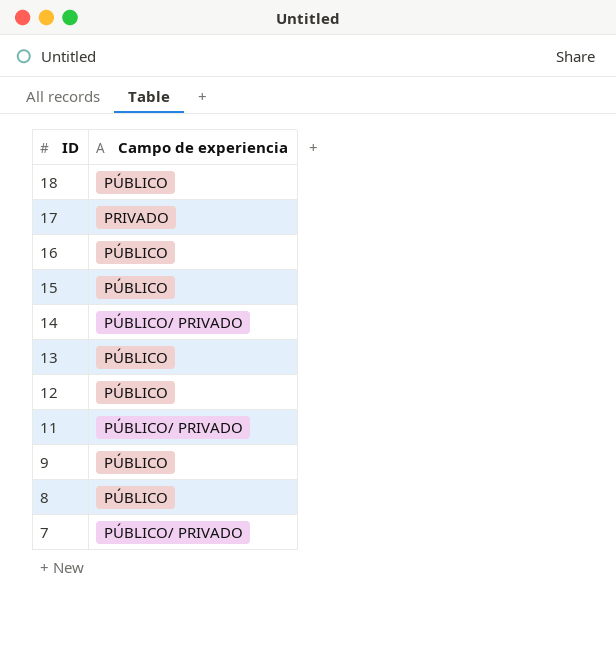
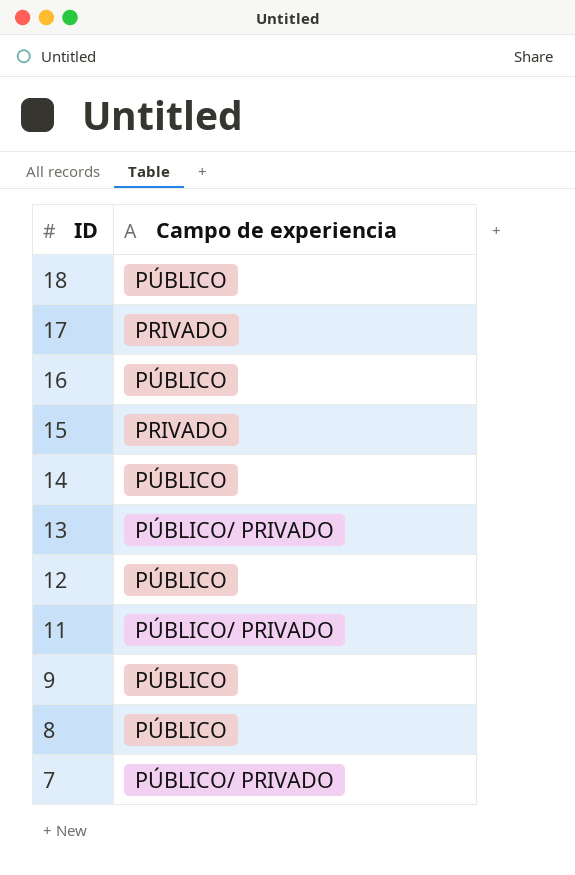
15 | Campo de experiencia: PÚBLICO -> PRIVADO
14 | Campo de experiencia: PÚBLICO/ PRIVADO -> PÚBLICO
13 | Campo de experiencia: PÚBLICO -> PÚBLICO/ PRIVADO

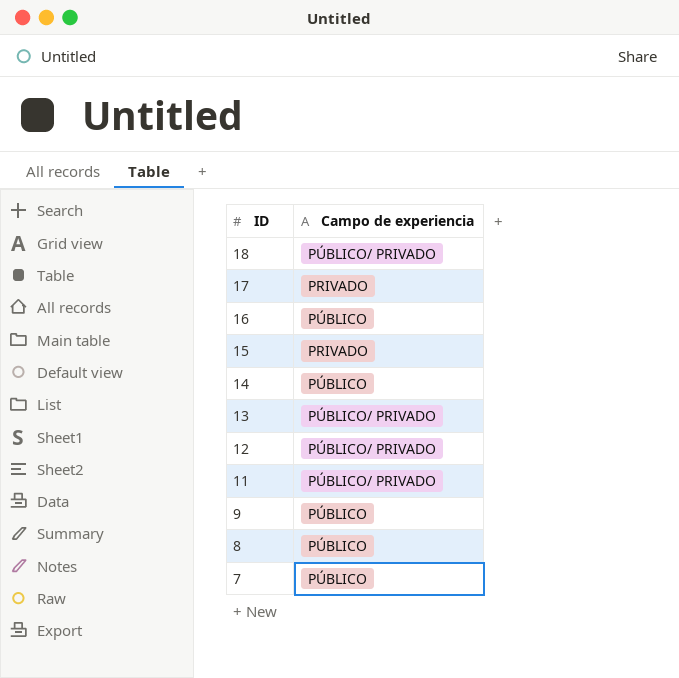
18 | Campo de experiencia: PÚBLICO -> PÚBLICO/ PRIVADO
12 | Campo de experiencia: PÚBLICO -> PÚBLICO/ PRIVADO
7 | Campo de experiencia: PÚBLICO/ PRIVADO -> PÚBLICO

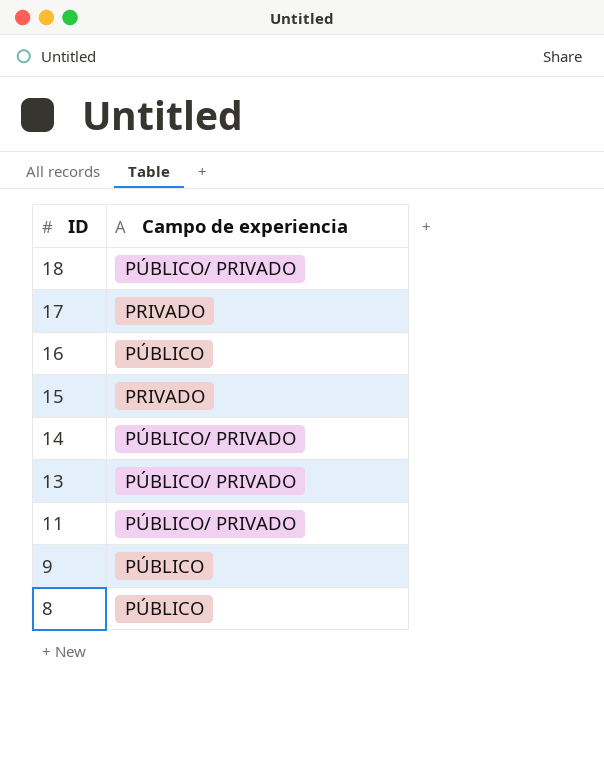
row 12: PÚBLICO/ PRIVADO -> none
row 7: PÚBLICO -> none
14 | Campo de experiencia: PÚBLICO -> PÚBLICO/ PRIVADO

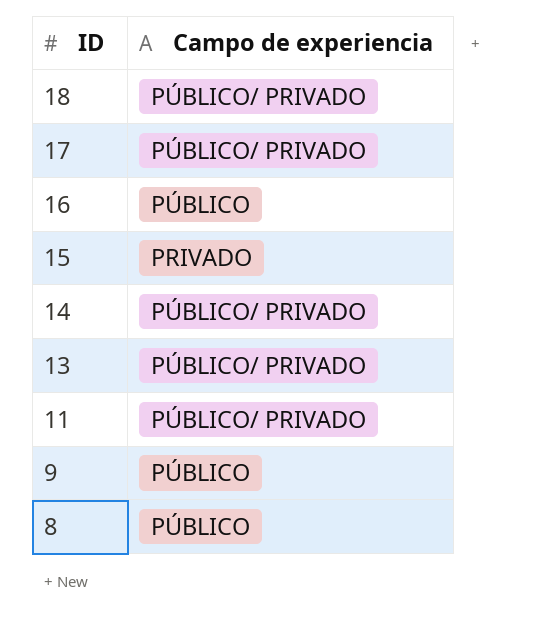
17 | Campo de experiencia: PRIVADO -> PÚBLICO/ PRIVADO

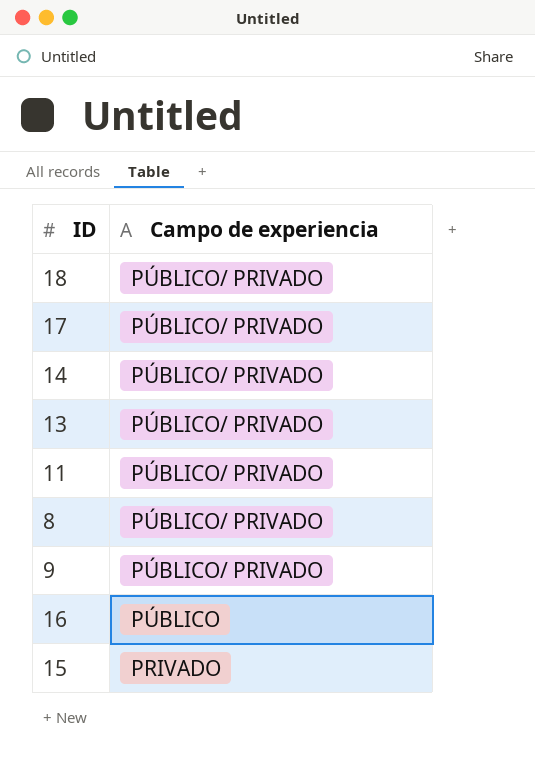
row order: ID descending -> Campo de experiencia descending
8 | Campo de experiencia: PÚBLICO -> PÚBLICO/ PRIVADO
9 | Campo de experiencia: PÚBLICO -> PÚBLICO/ PRIVADO

